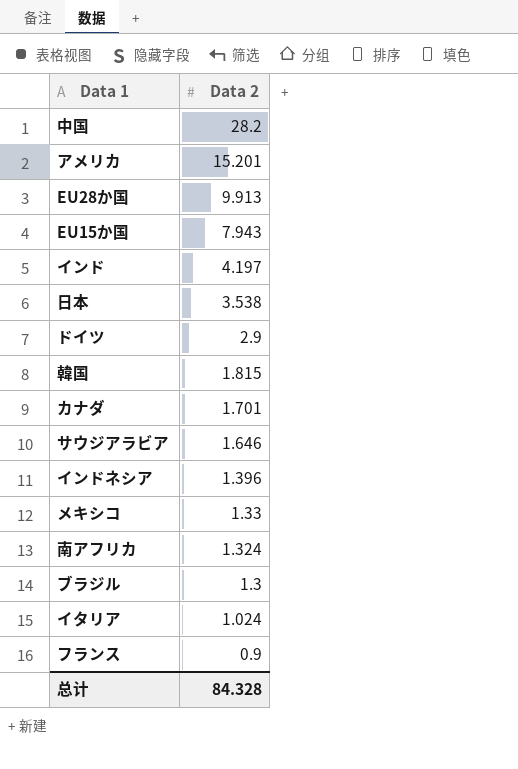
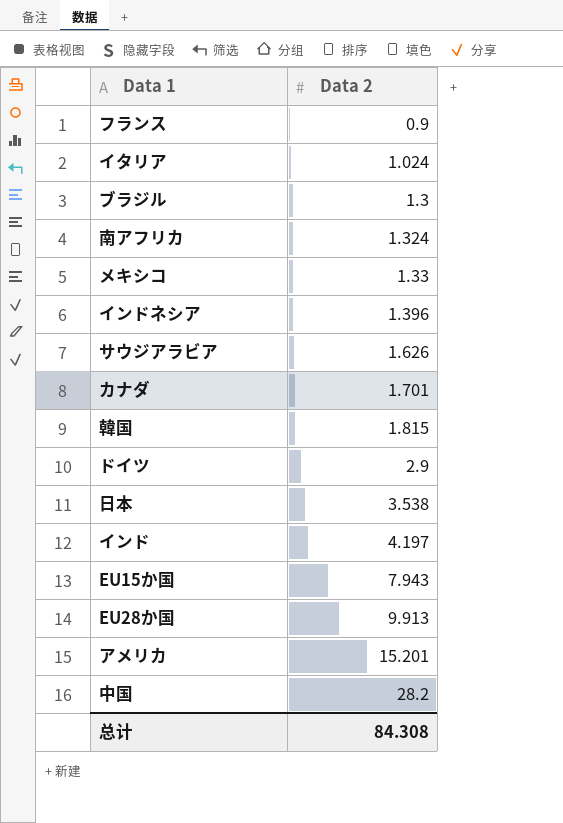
row order: Data 2 descending -> Data 2 ascending
サウジアラビア | Data 2: 1.646 -> 1.626
总计 | Data 2: 84.328 -> 84.308

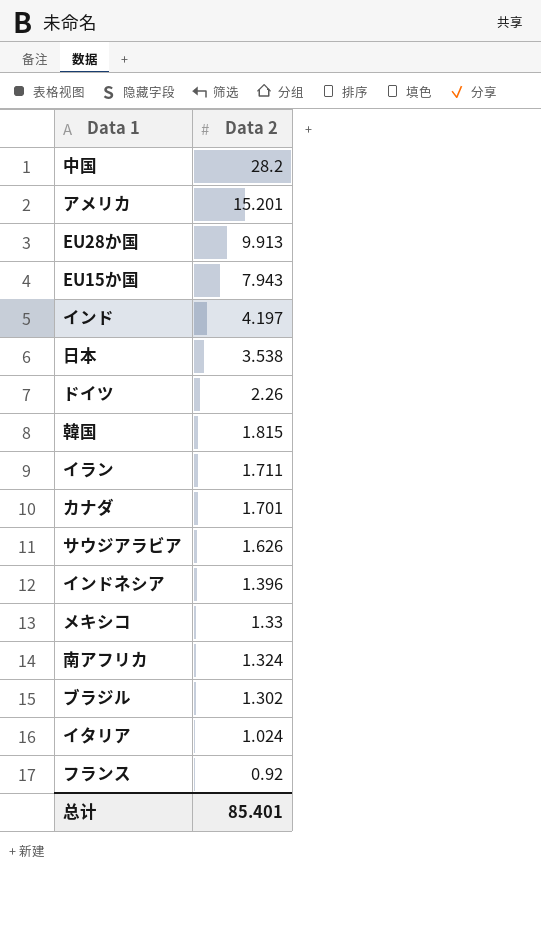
row order: Data 2 ascending -> Data 2 descending
ドイツ | Data 2: 2.9 -> 2.26
row イラン: none -> 1.711
ブラジル | Data 2: 1.3 -> 1.302
フランス | Data 2: 0.9 -> 0.92
总计 | Data 2: 84.308 -> 85.401

